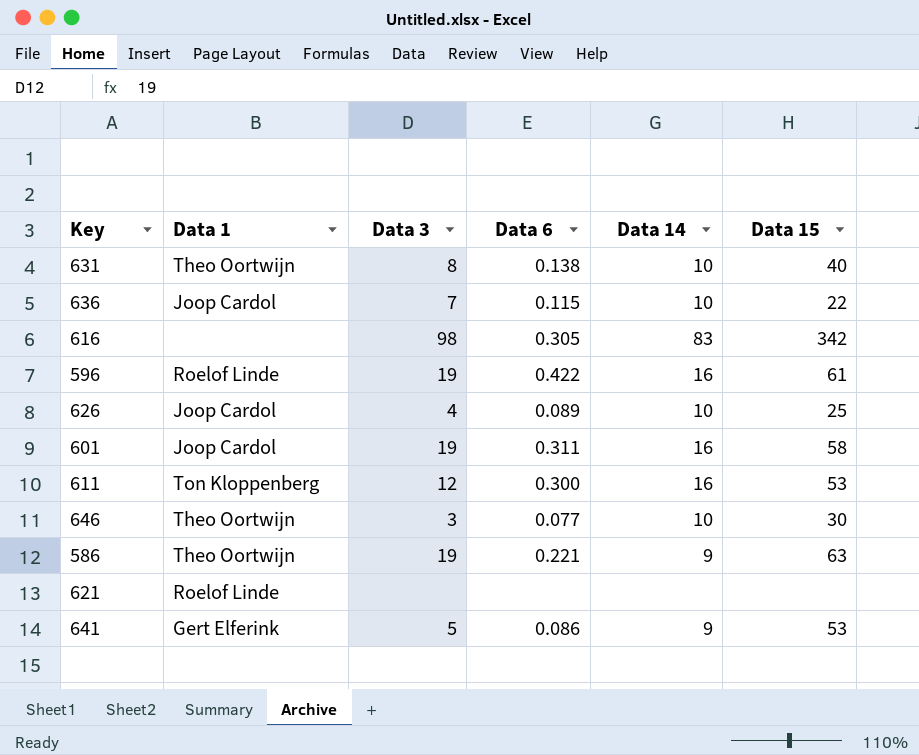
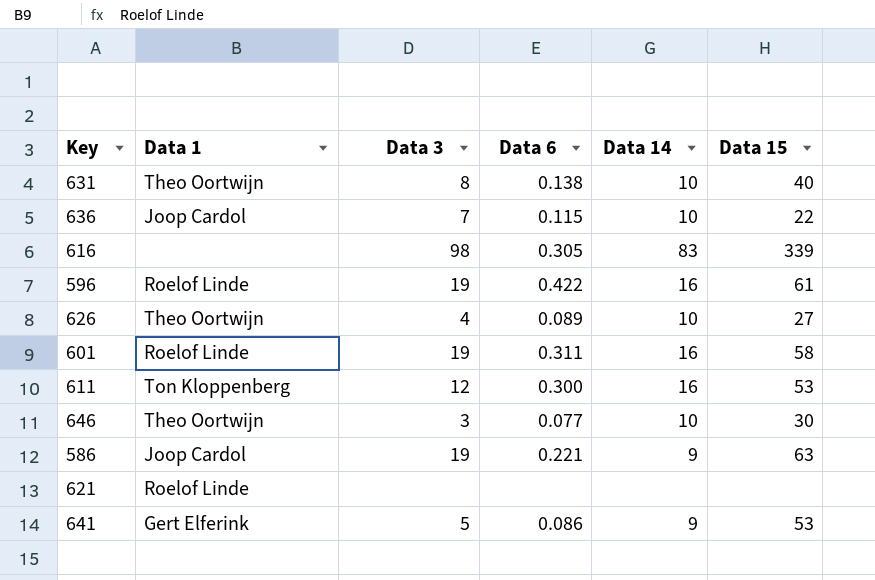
616 | Data 15: 342 -> 339
626 | Data 1: Joop Cardol -> Theo Oortwijn
626 | Data 15: 25 -> 27
601 | Data 1: Joop Cardol -> Roelof Linde
586 | Data 1: Theo Oortwijn -> Joop Cardol

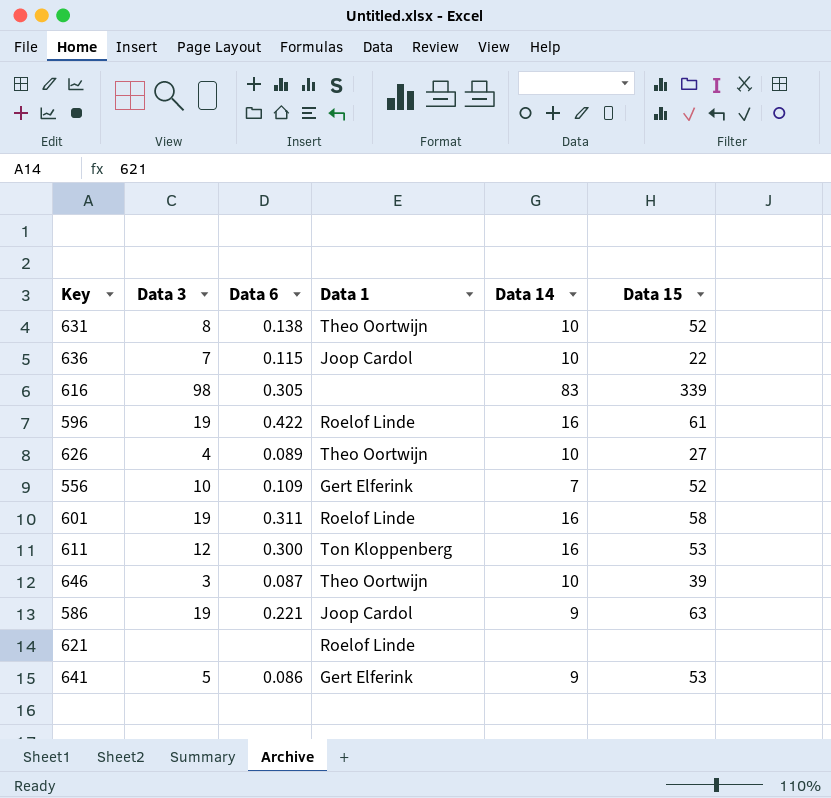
column Data 1 | position: 2 -> 4
631 | Data 15: 40 -> 52
row 556: none -> 10 | 0.109 | Gert Elferink | 7 | 52
646 | Data 6: 0.077 -> 0.087
646 | Data 15: 30 -> 39

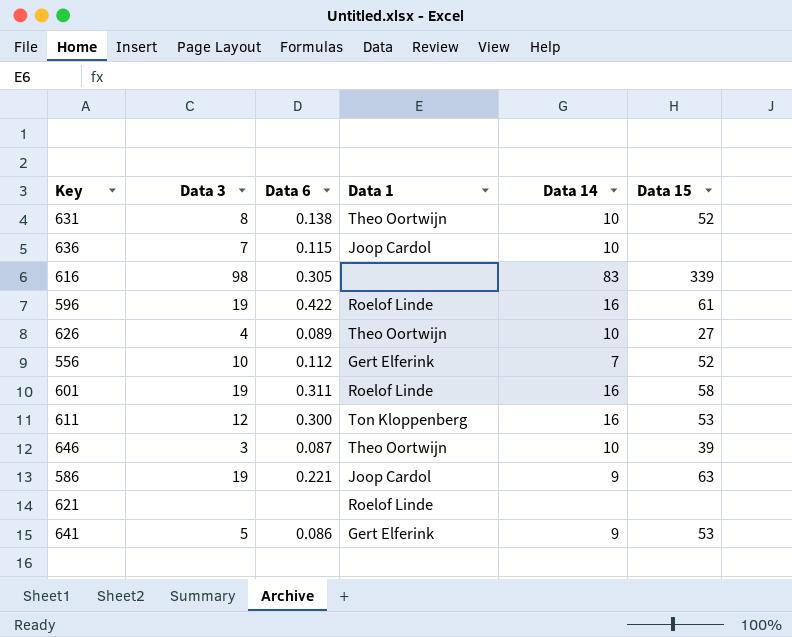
636 | Data 15: 22 -> none
556 | Data 6: 0.109 -> 0.112

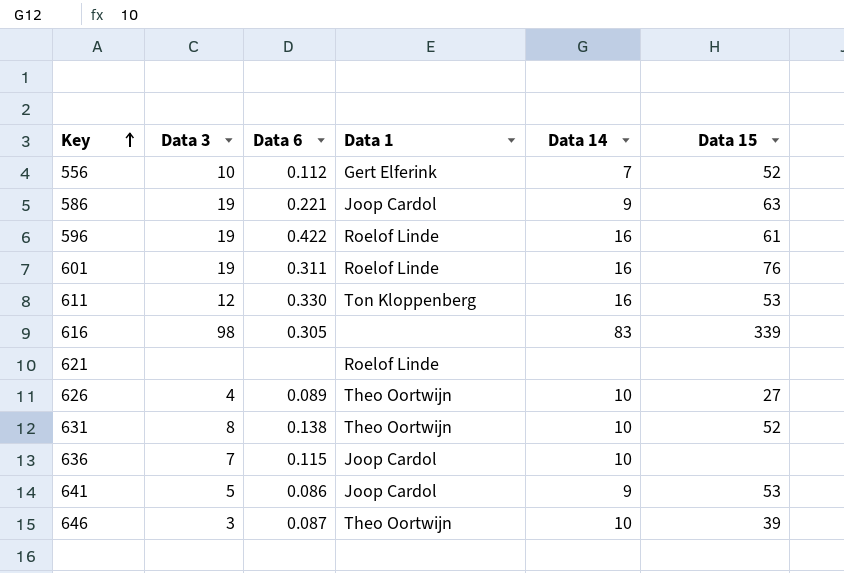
row order: none -> Key ascending
601 | Data 15: 58 -> 76
611 | Data 6: 0.300 -> 0.330
641 | Data 1: Gert Elferink -> Joop Cardol

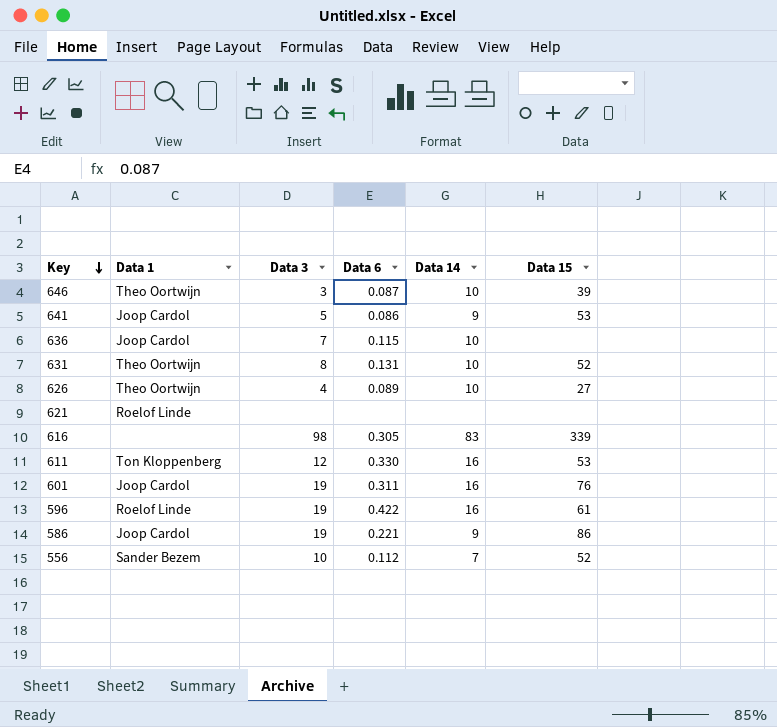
row order: Key ascending -> Key descending
column Data 1 | position: 4 -> 2
631 | Data 6: 0.138 -> 0.131
601 | Data 1: Roelof Linde -> Joop Cardol
586 | Data 15: 63 -> 86
556 | Data 1: Gert Elferink -> Sander Bezem

